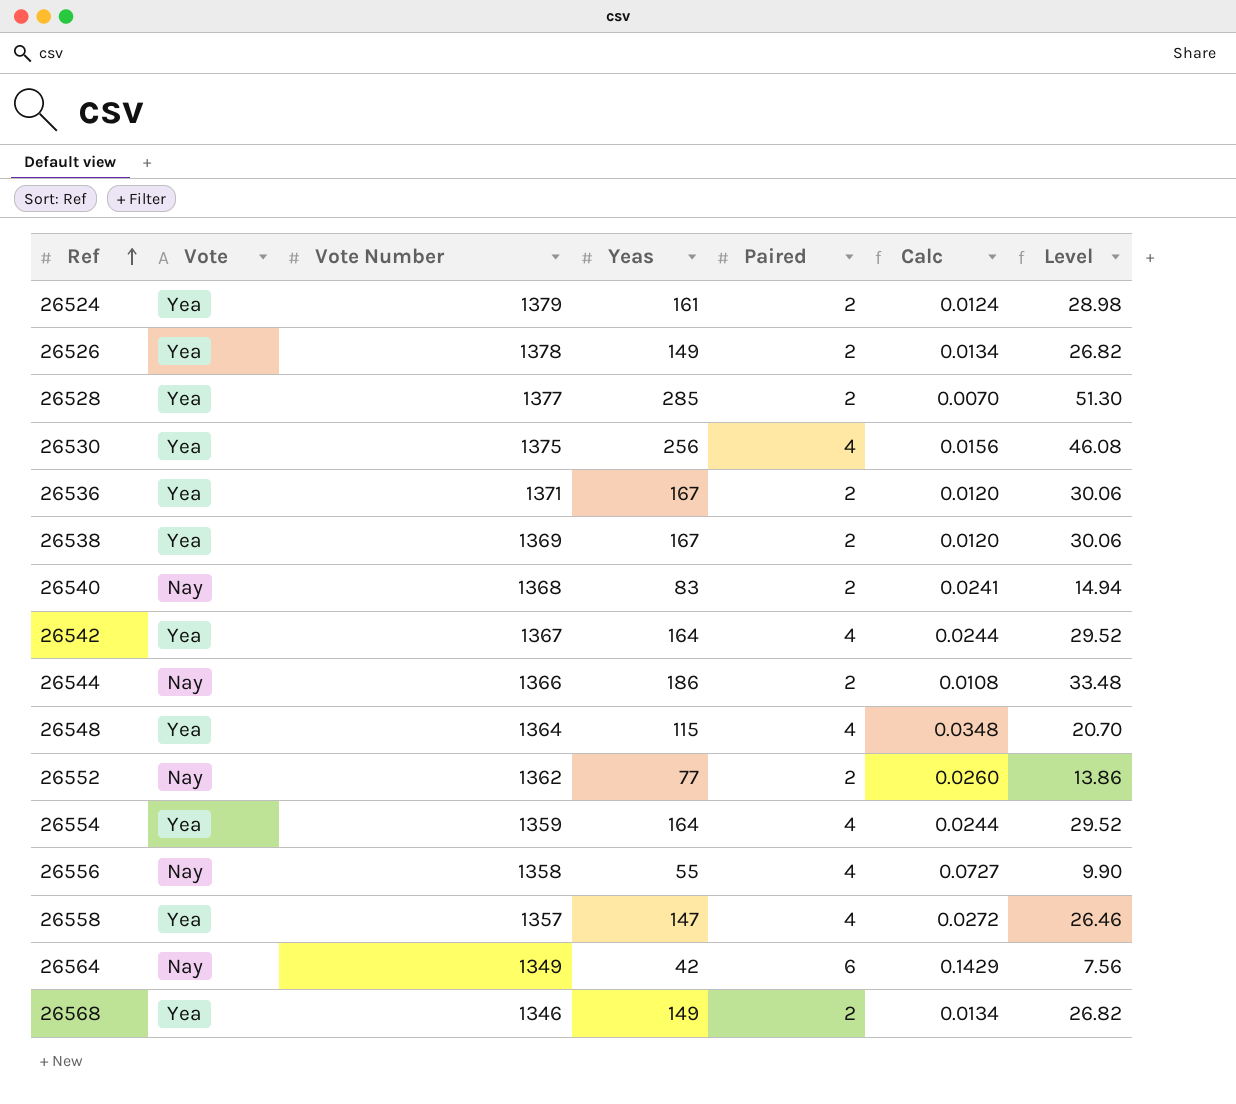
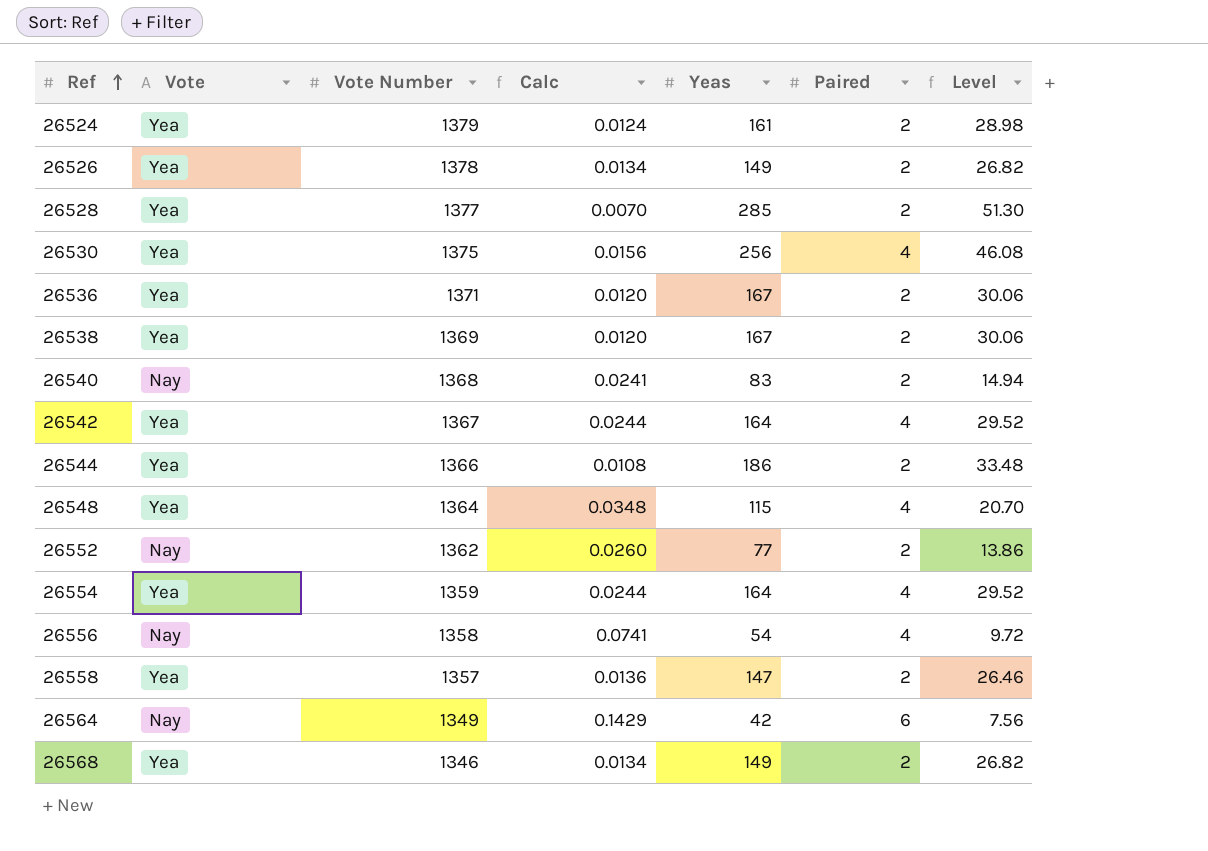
column Calc | position: 6 -> 4
26544 | Vote: Nay -> Yea
26556 | Calc: 0.0727 -> 0.0741
26556 | Yeas: 55 -> 54
26556 | Level: 9.90 -> 9.72
26558 | Calc: 0.0272 -> 0.0136
26558 | Paired: 4 -> 2

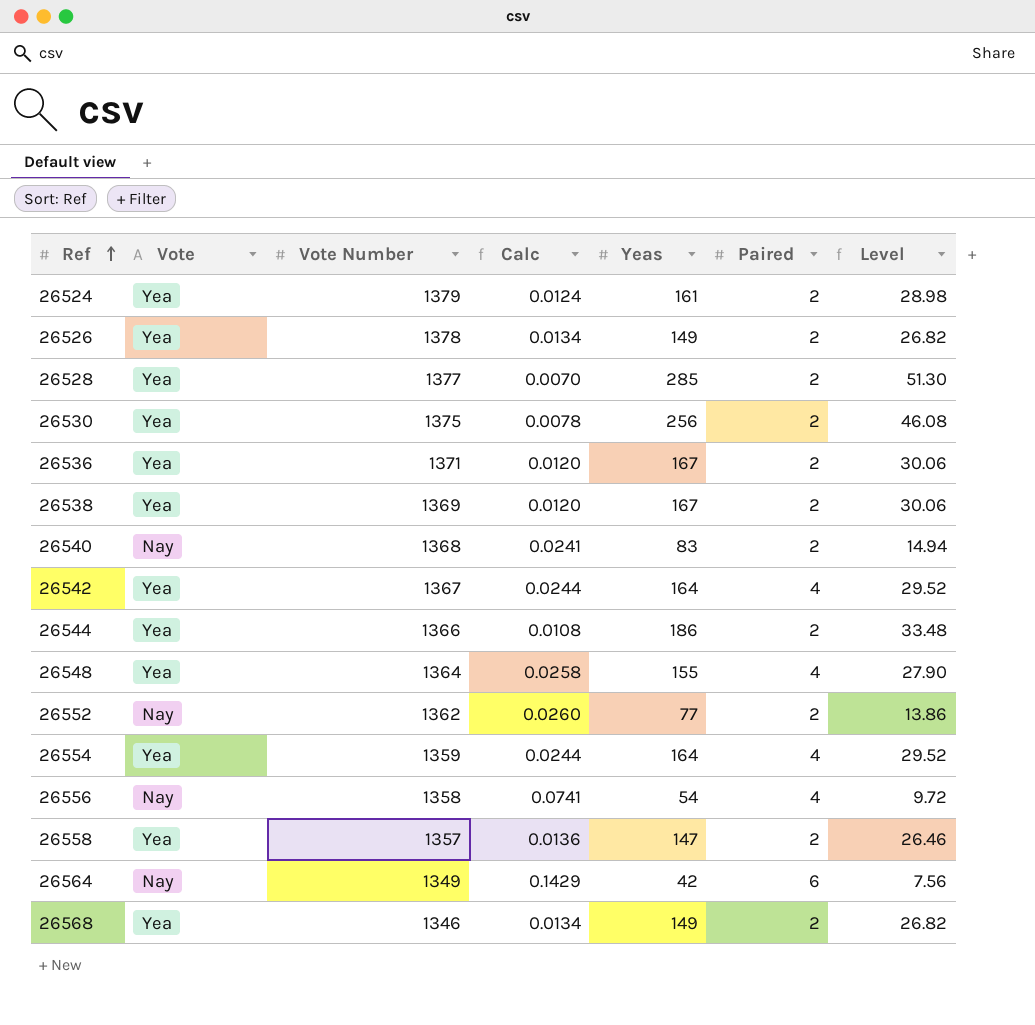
26530 | Calc: 0.0156 -> 0.0078
26530 | Paired: 4 -> 2
26548 | Calc: 0.0348 -> 0.0258
26548 | Yeas: 115 -> 155
26548 | Level: 20.70 -> 27.90

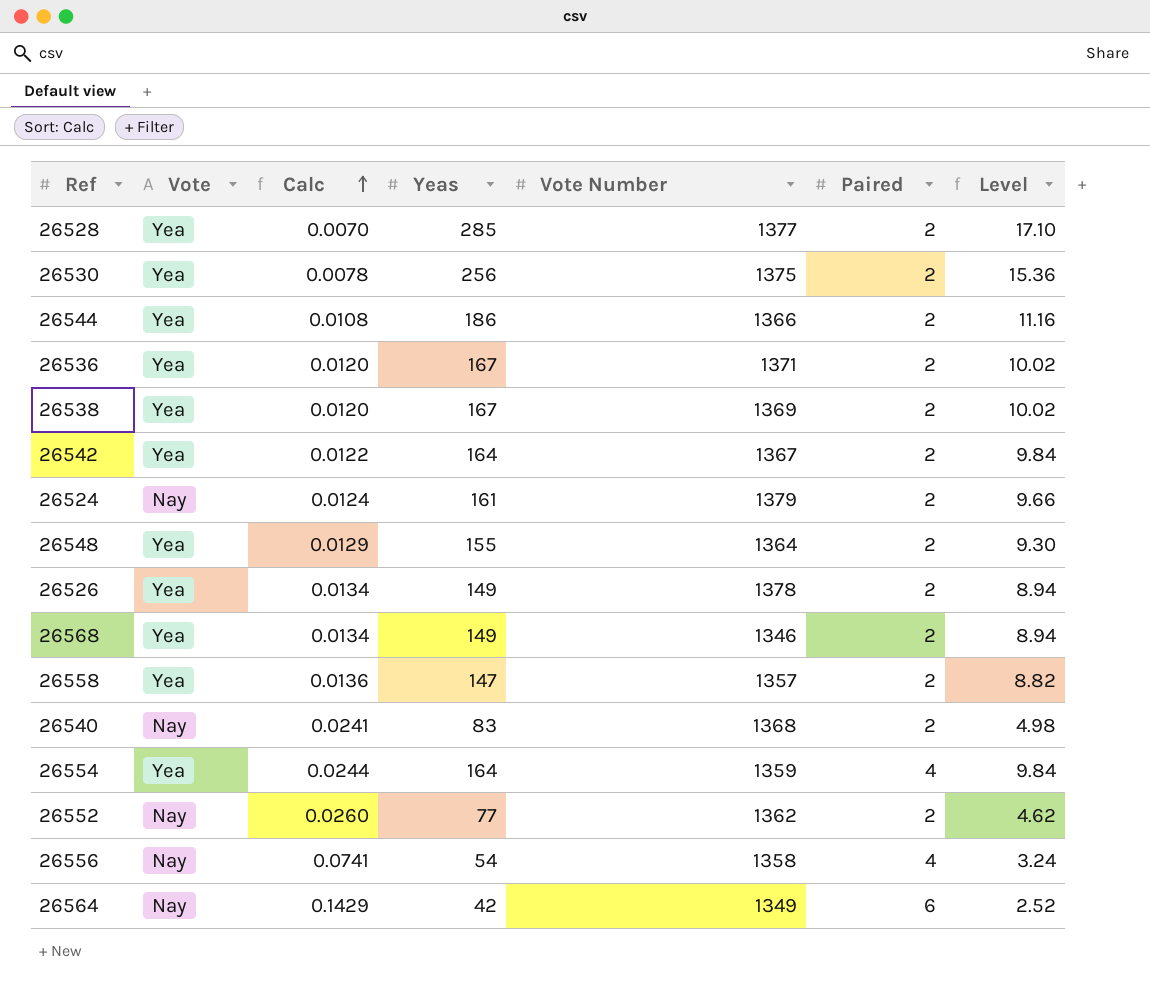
row order: Ref ascending -> Calc ascending
column Vote Number | position: 3 -> 5
column Level | formula: [Yeas] * 0.18 -> [Yeas] * 0.06
26542 | Calc: 0.0244 -> 0.0122
26542 | Paired: 4 -> 2
26524 | Vote: Yea -> Nay
26548 | Calc: 0.0258 -> 0.0129
26548 | Paired: 4 -> 2

